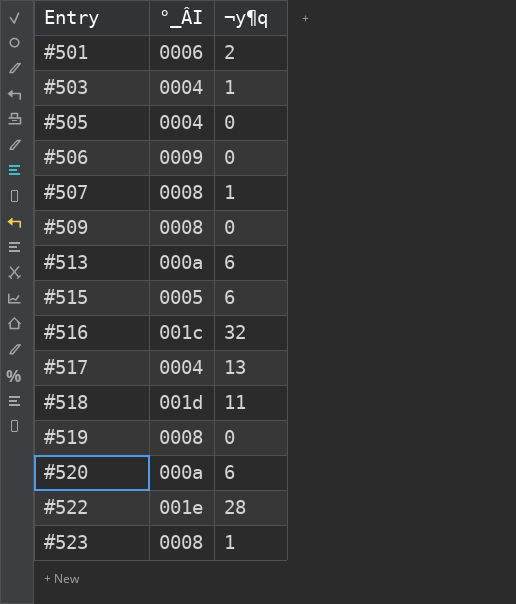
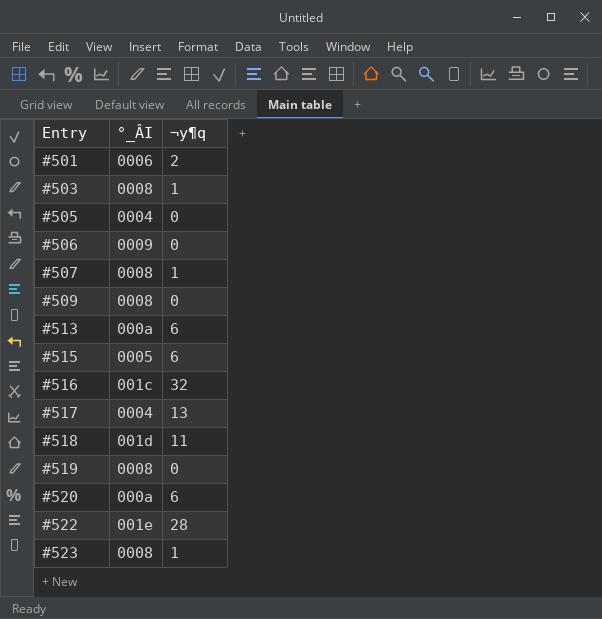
#503 | °_ÂI: 0004 -> 0008

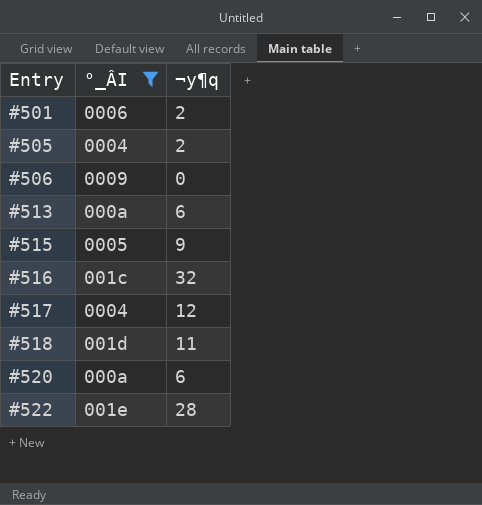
filter: none -> °_ÂI != 0008
#505 | ¬y¶q: 0 -> 2
#515 | ¬y¶q: 6 -> 9
#517 | ¬y¶q: 13 -> 12

